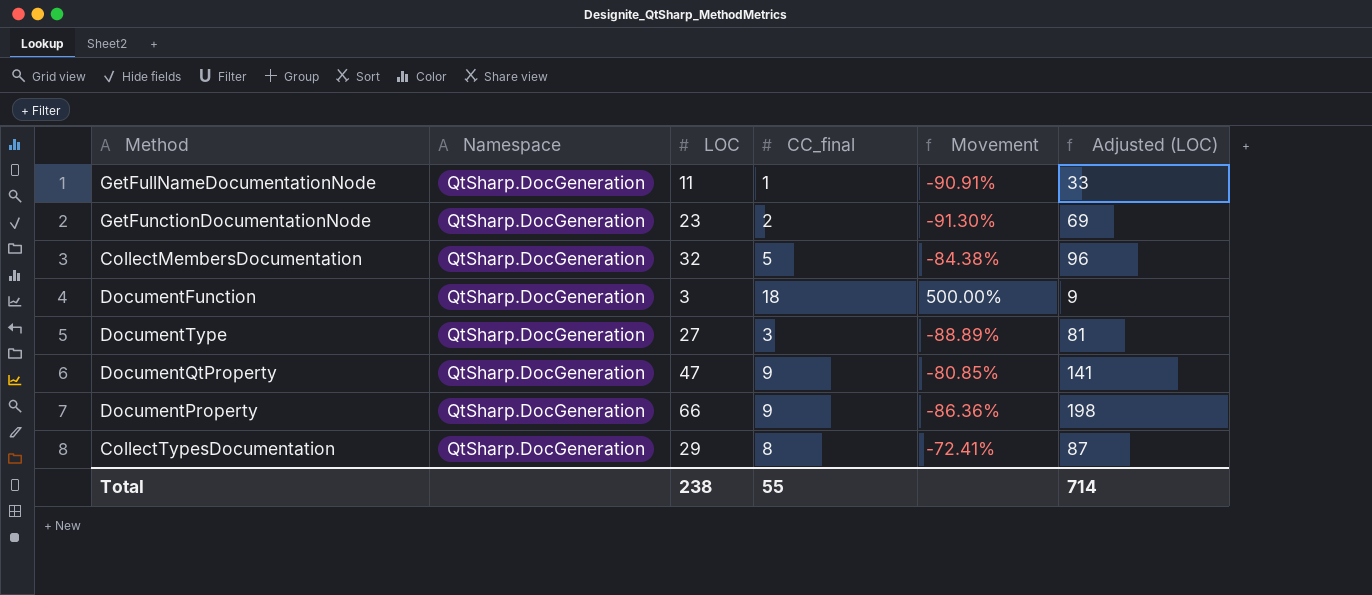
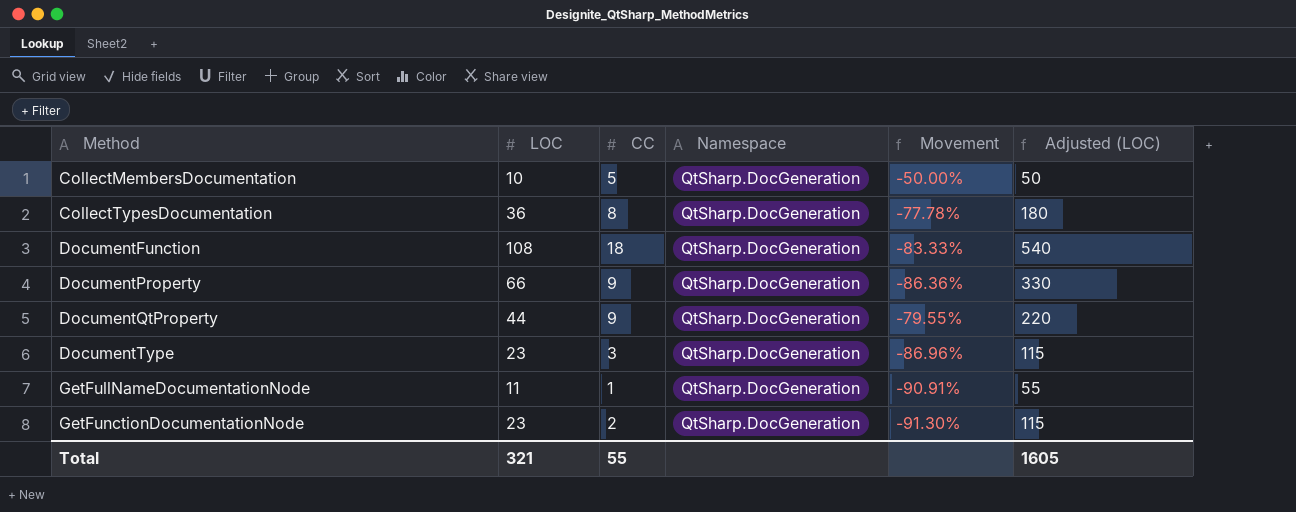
row order: none -> Method ascending
column name: CC_final -> CC
column Namespace | position: 2 -> 4
column Adjusted (LOC) | formula: [LOC] * 3 -> [LOC] * 5
CollectMembersDocumentation | LOC: 32 -> 10
CollectMembersDocumentation | Movement: -84.38% -> -50.00%
CollectTypesDocumentation | LOC: 29 -> 36
CollectTypesDocumentation | Movement: -72.41% -> -77.78%
DocumentFunction | LOC: 3 -> 108
DocumentFunction | Movement: 500.00% -> -83.33%
DocumentQtProperty | LOC: 47 -> 44
DocumentQtProperty | Movement: -80.85% -> -79.55%
DocumentType | LOC: 27 -> 23
DocumentType | Movement: -88.89% -> -86.96%
Total | LOC: 238 -> 321
Total | Adjusted (LOC): 714 -> 1605

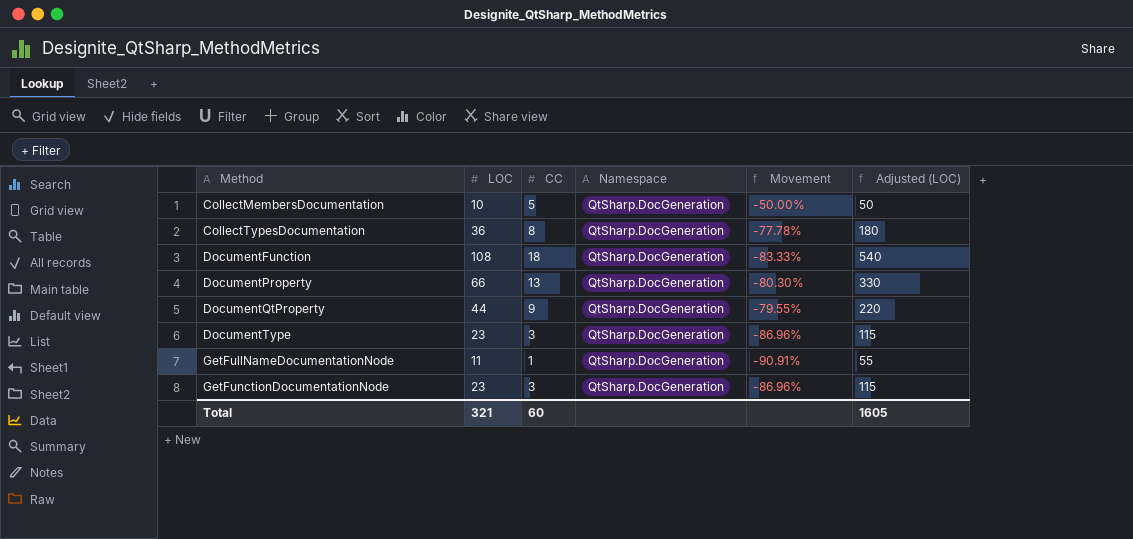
DocumentProperty | CC: 9 -> 13
DocumentProperty | Movement: -86.36% -> -80.30%
GetFunctionDocumentationNode | CC: 2 -> 3
GetFunctionDocumentationNode | Movement: -91.30% -> -86.96%
Total | CC: 55 -> 60

